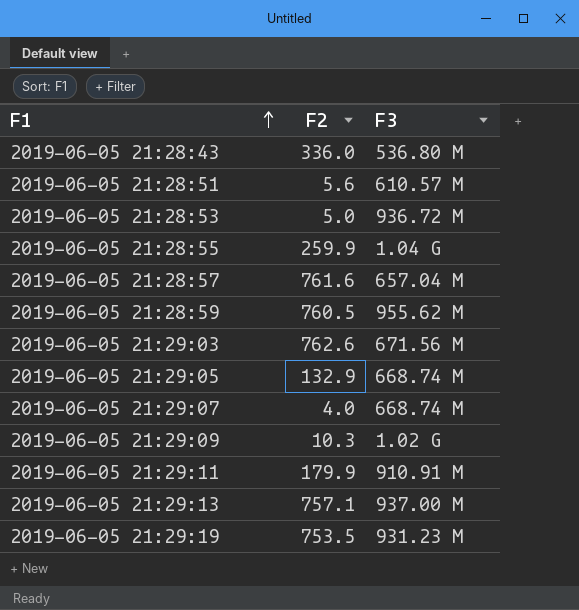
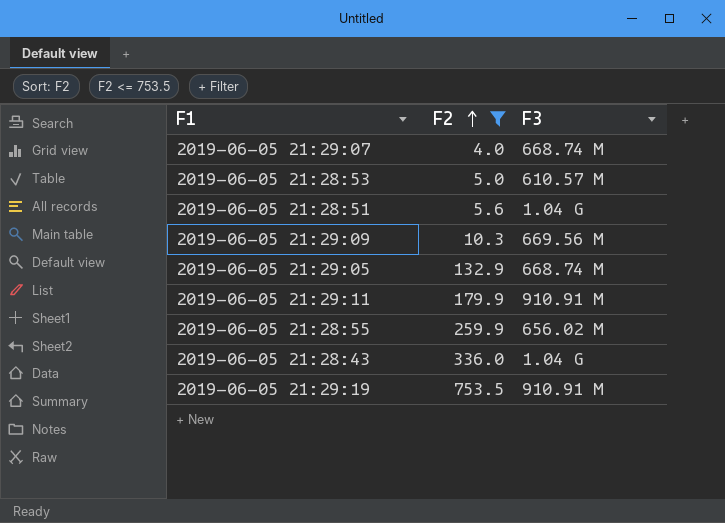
filter: none -> F2 <= 753.5
row order: F1 ascending -> F2 ascending
2019-06-05 21:28:53 | F3: 936.72 M -> 610.57 M
2019-06-05 21:28:51 | F3: 610.57 M -> 1.04 G
2019-06-05 21:29:09 | F3: 1.02 G -> 669.56 M
2019-06-05 21:28:55 | F3: 1.04 G -> 656.02 M
2019-06-05 21:28:43 | F3: 536.80 M -> 1.04 G
2019-06-05 21:29:19 | F3: 931.23 M -> 910.91 M

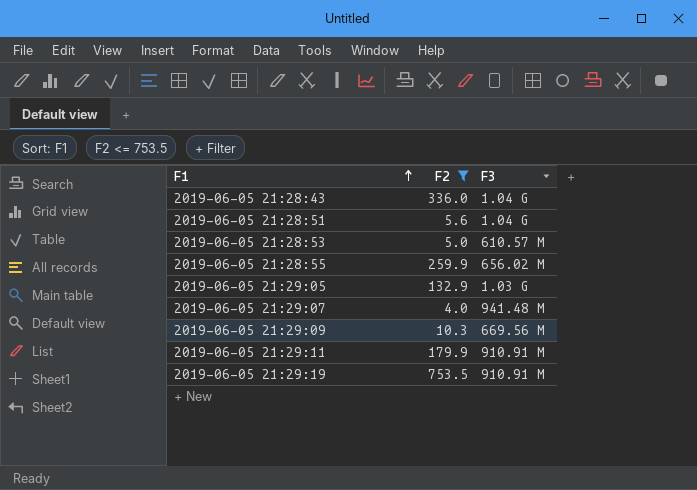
row order: F2 ascending -> F1 ascending
2019-06-05 21:29:05 | F3: 668.74 M -> 1.03 G
2019-06-05 21:29:07 | F3: 668.74 M -> 941.48 M

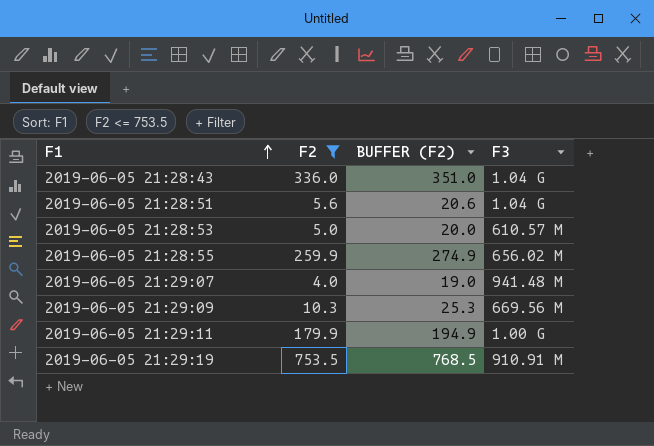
column BUFFER (F2) | formula: none -> [F2] + 15
row 2019-06-05 21:29:05: 132.9 | 1.03 G -> none
2019-06-05 21:29:11 | F3: 910.91 M -> 1.00 G

